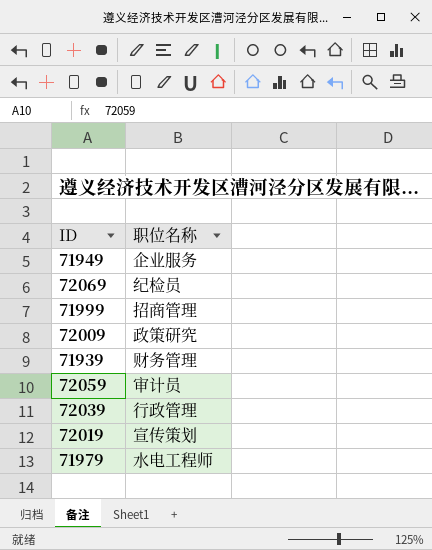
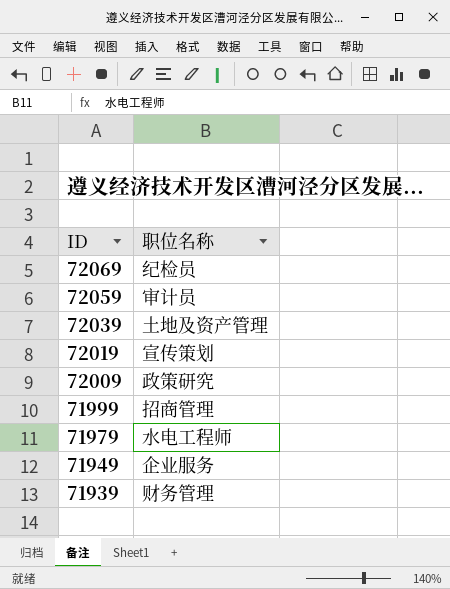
row order: none -> ID descending
72039 | 职位名称: 行政管理 -> 土地及资产管理

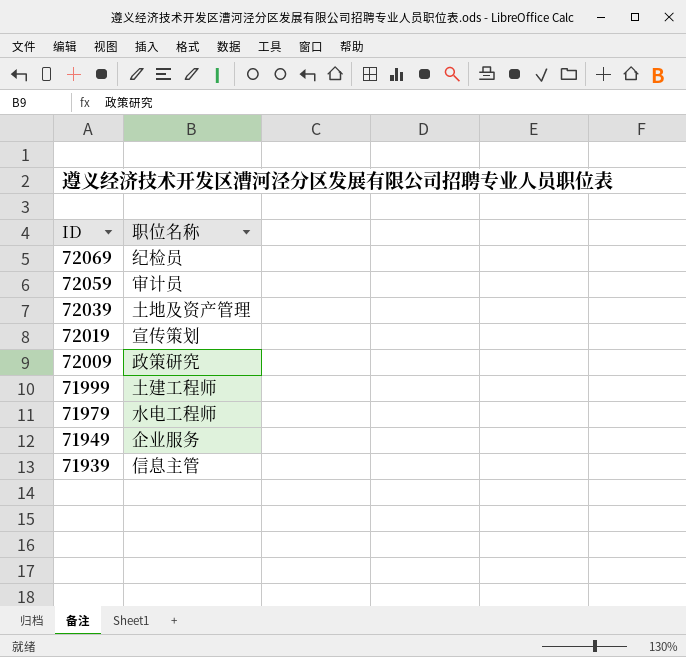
71999 | 职位名称: 招商管理 -> 土建工程师
71939 | 职位名称: 财务管理 -> 信息主管

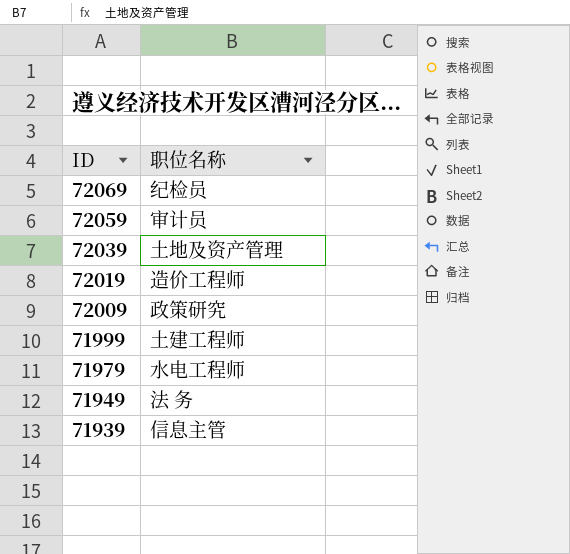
72019 | 职位名称: 宣传策划 -> 造价工程师
71949 | 职位名称: 企业服务 -> 法 务

